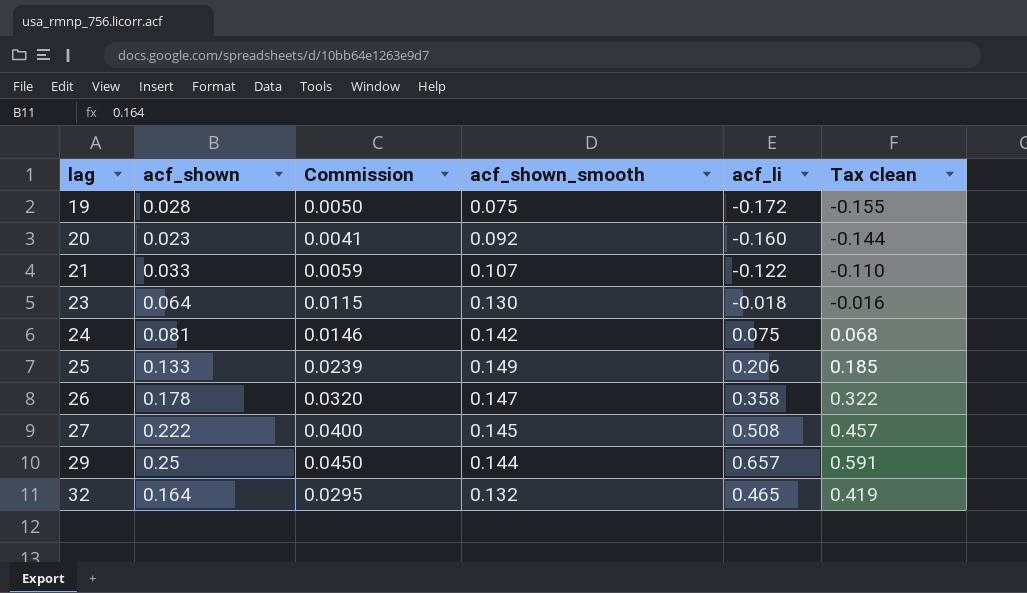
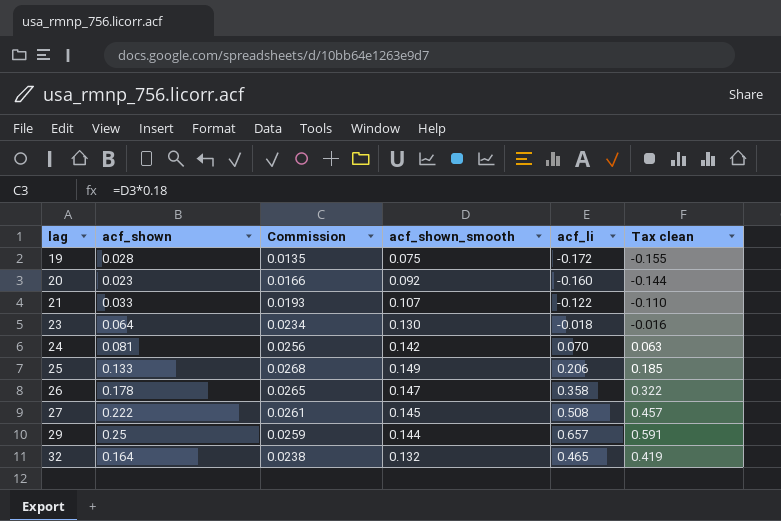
column Commission | formula: [acf_shown] * 0.18 -> [acf_shown_smooth] * 0.18
24 | acf_li: 0.075 -> 0.070
24 | Tax clean: 0.068 -> 0.063

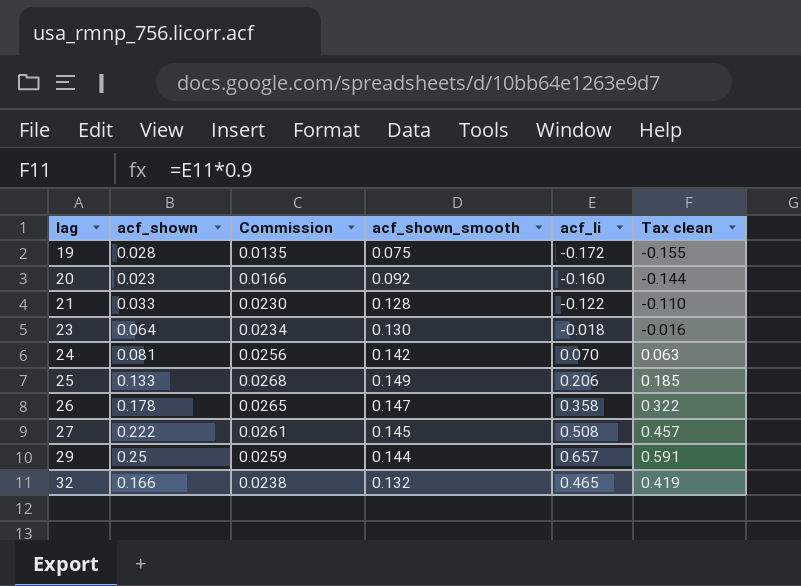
21 | Commission: 0.0193 -> 0.0230
21 | acf_shown_smooth: 0.107 -> 0.128
32 | acf_shown: 0.164 -> 0.166

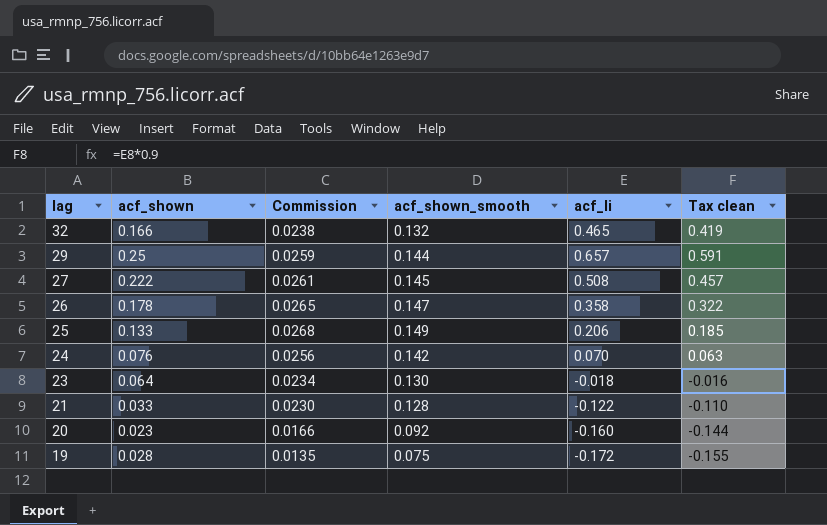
row order: lag ascending -> lag descending
24 | acf_shown: 0.081 -> 0.076

